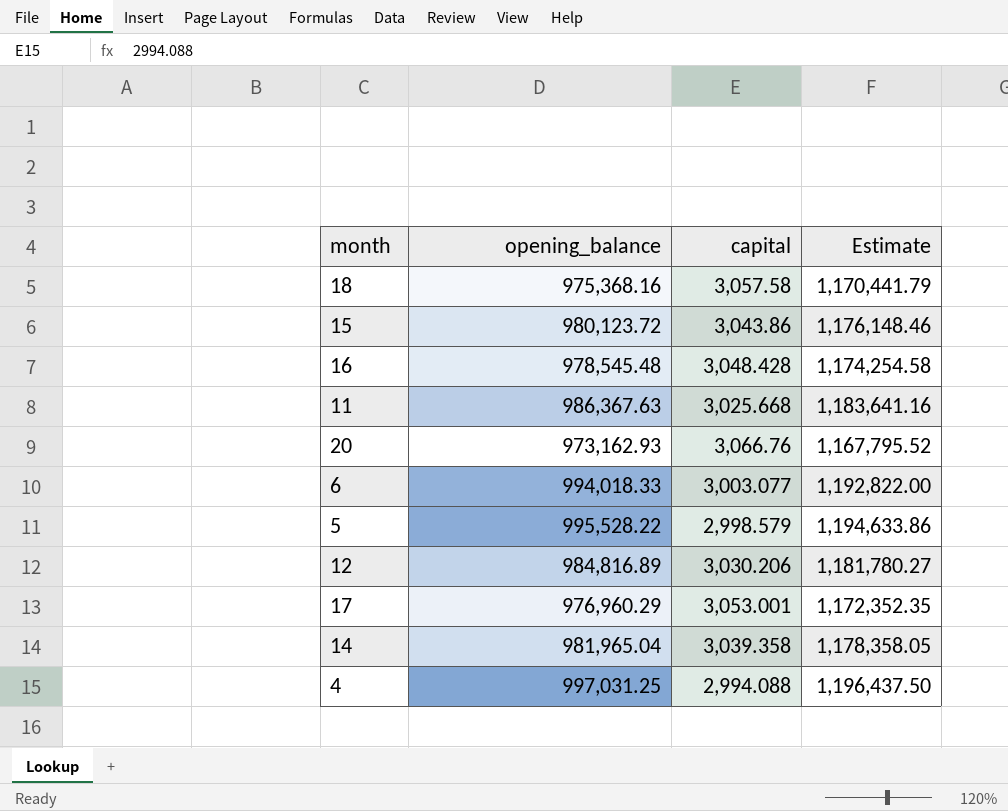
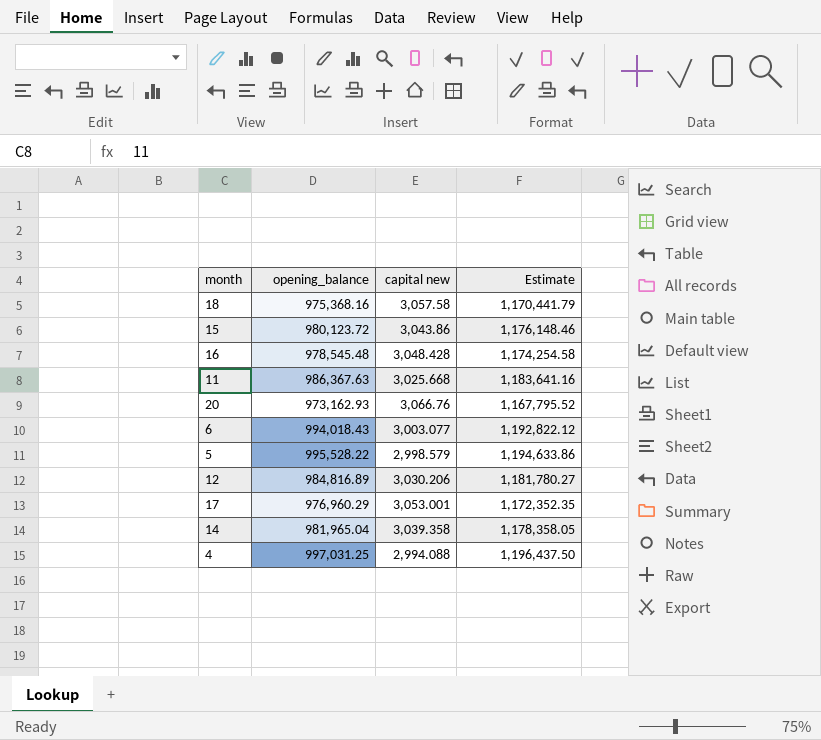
column name: capital -> capital new
6 | opening_balance: 994,018.33 -> 994,018.43
6 | Estimate: 1,192,822.00 -> 1,192,822.12

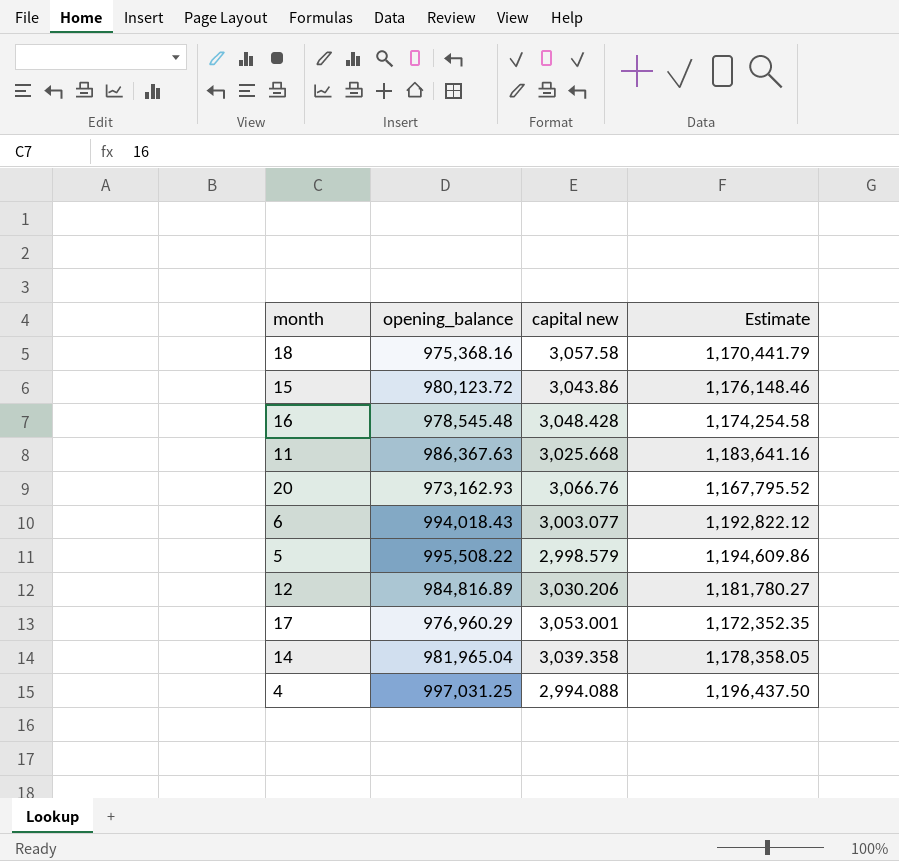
5 | opening_balance: 995,528.22 -> 995,508.22
5 | Estimate: 1,194,633.86 -> 1,194,609.86

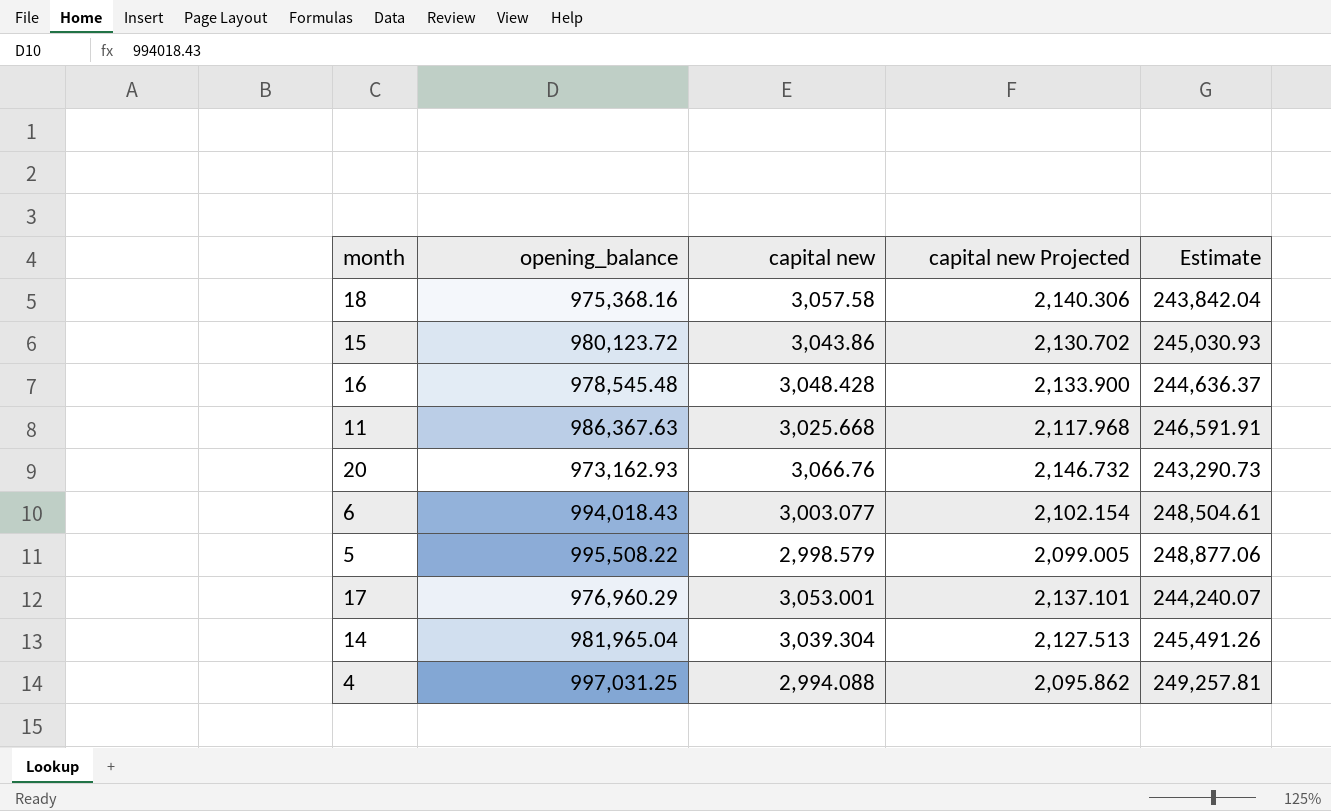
column capital new Projected | formula: none -> [capital new] * 0.7
column Estimate | formula: [opening_balance] * 1.2 -> [opening_balance] * 0.25
row 12: 984,816.89 | 3,030.206 | 1,181,780.27 -> none
14 | capital new: 3,039.358 -> 3,039.304

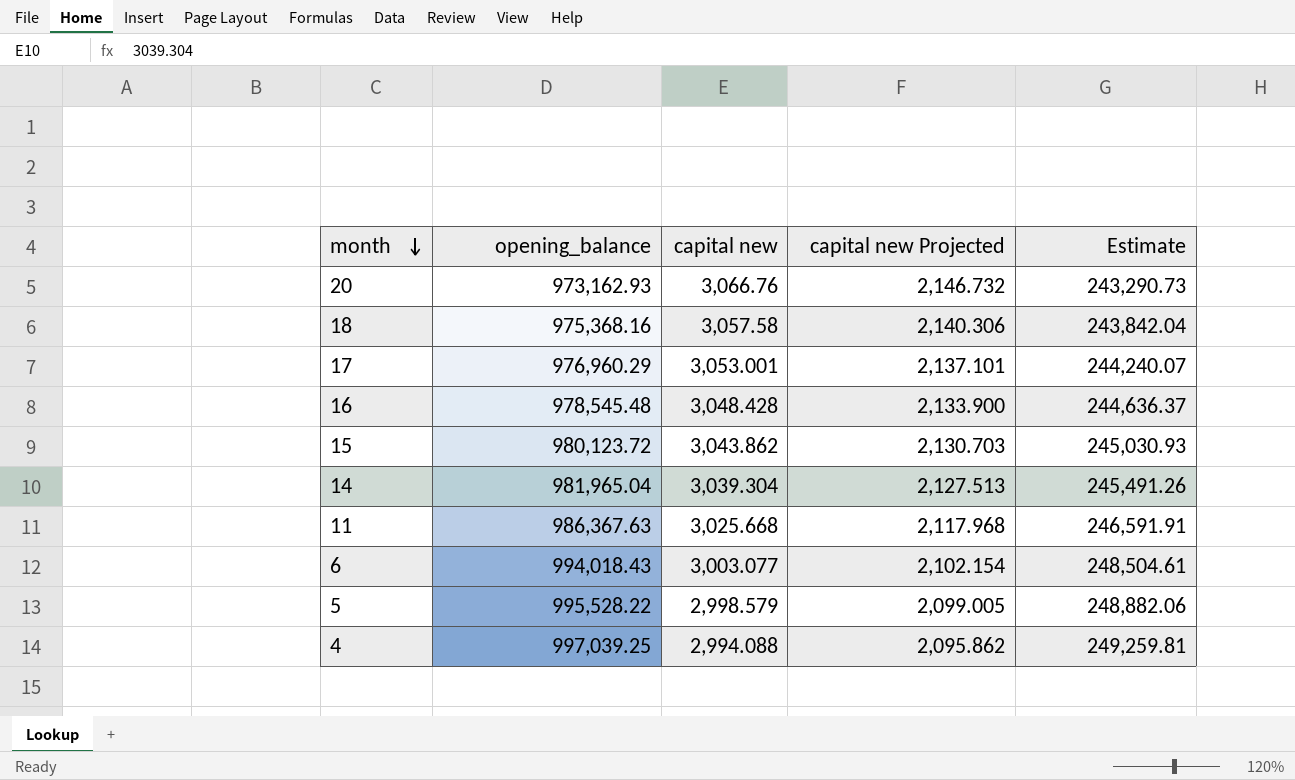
row order: none -> month descending
15 | capital new: 3,043.86 -> 3,043.862
15 | capital new Projected: 2,130.702 -> 2,130.703
5 | opening_balance: 995,508.22 -> 995,528.22
5 | Estimate: 248,877.06 -> 248,882.06
4 | opening_balance: 997,031.25 -> 997,039.25
4 | Estimate: 249,257.81 -> 249,259.81

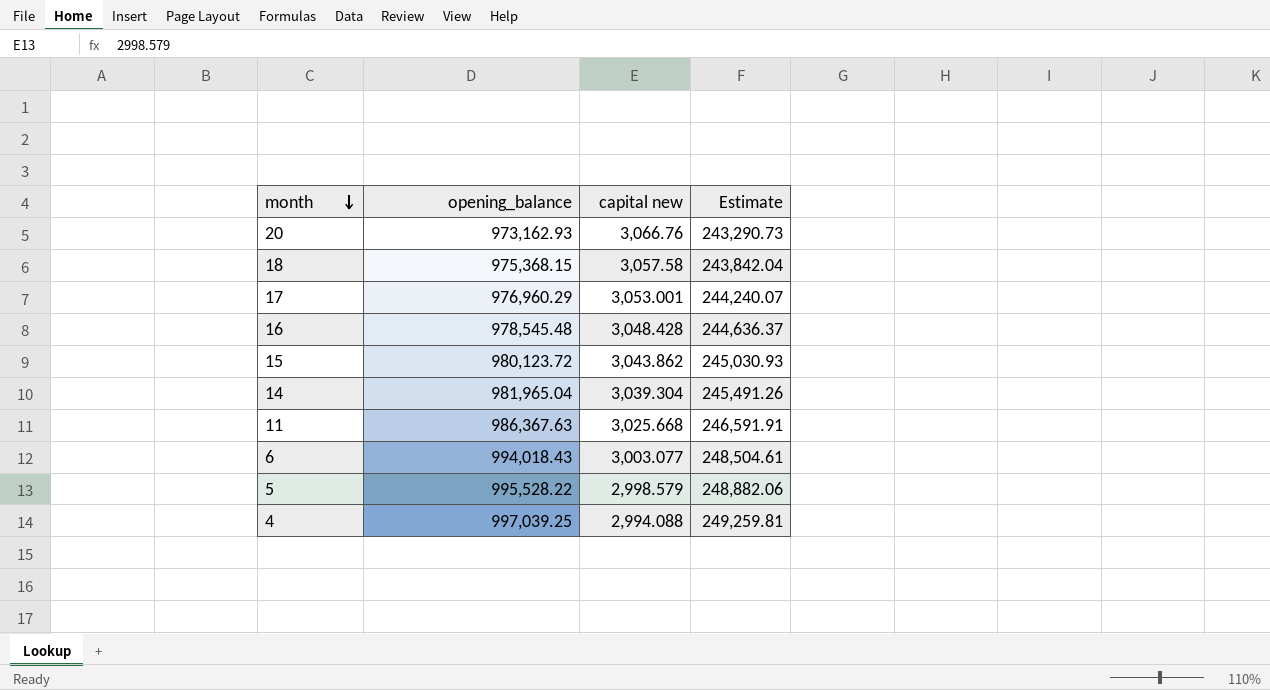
column capital new Projected | formula: [capital new] * 0.7 -> none
18 | opening_balance: 975,368.16 -> 975,368.15

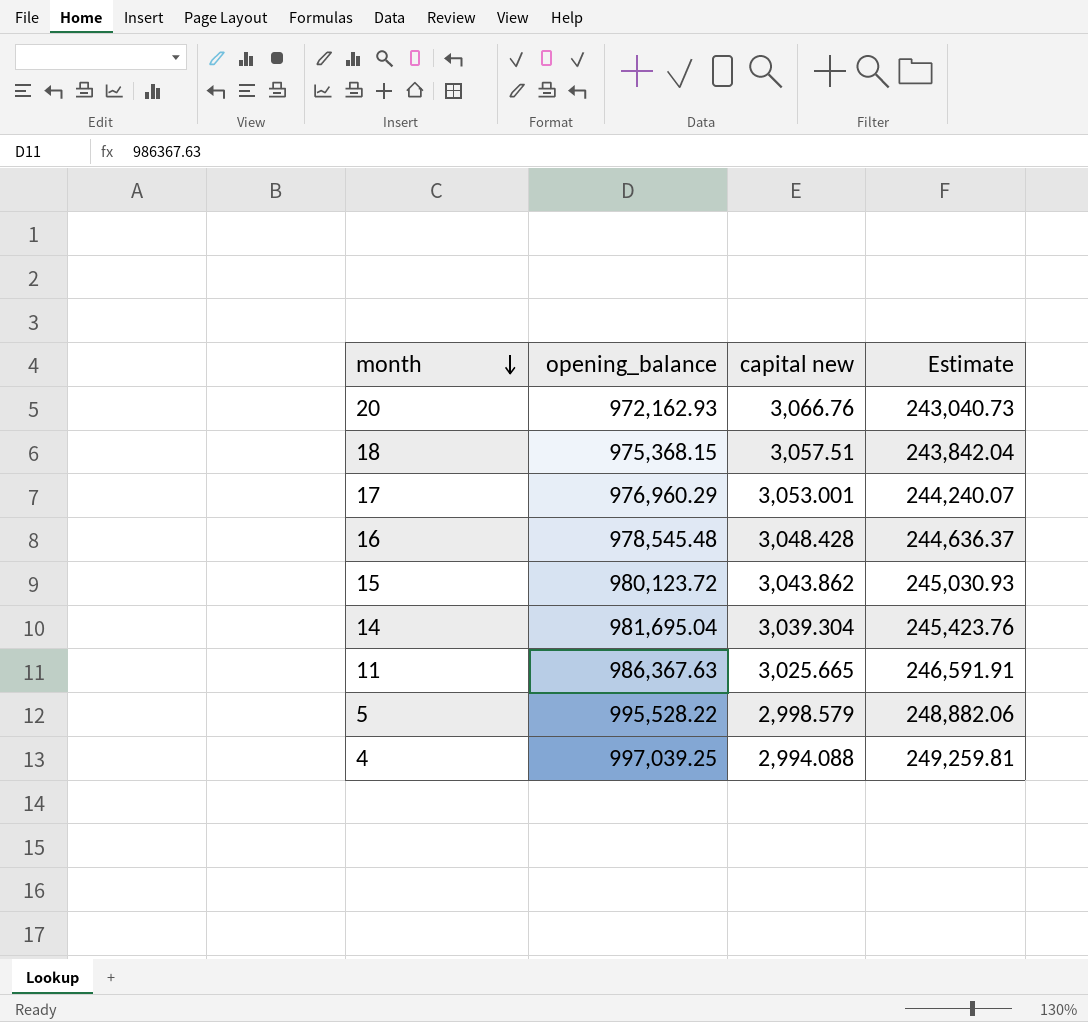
row 6: 994,018.43 | 3,003.077 | 248,504.61 -> none
20 | opening_balance: 973,162.93 -> 972,162.93
20 | Estimate: 243,290.73 -> 243,040.73
18 | capital new: 3,057.58 -> 3,057.51
14 | opening_balance: 981,965.04 -> 981,695.04
14 | Estimate: 245,491.26 -> 245,423.76
11 | capital new: 3,025.668 -> 3,025.665

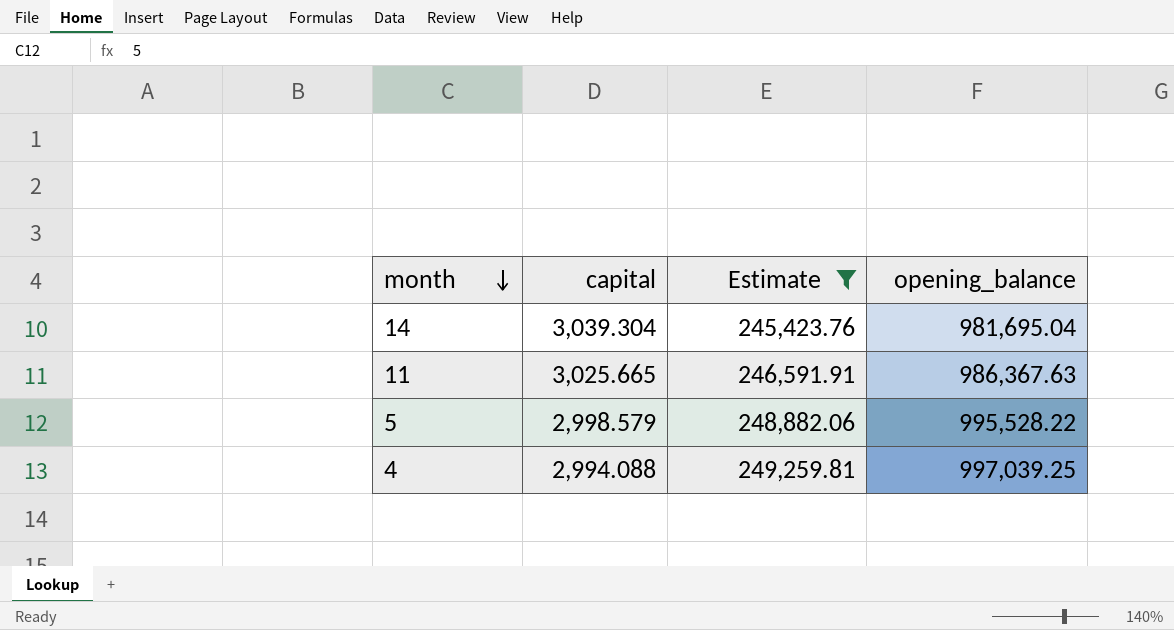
filter: none -> Estimate >= 245,423.76
column name: capital new -> capital
column opening_balance | position: 2 -> 4

